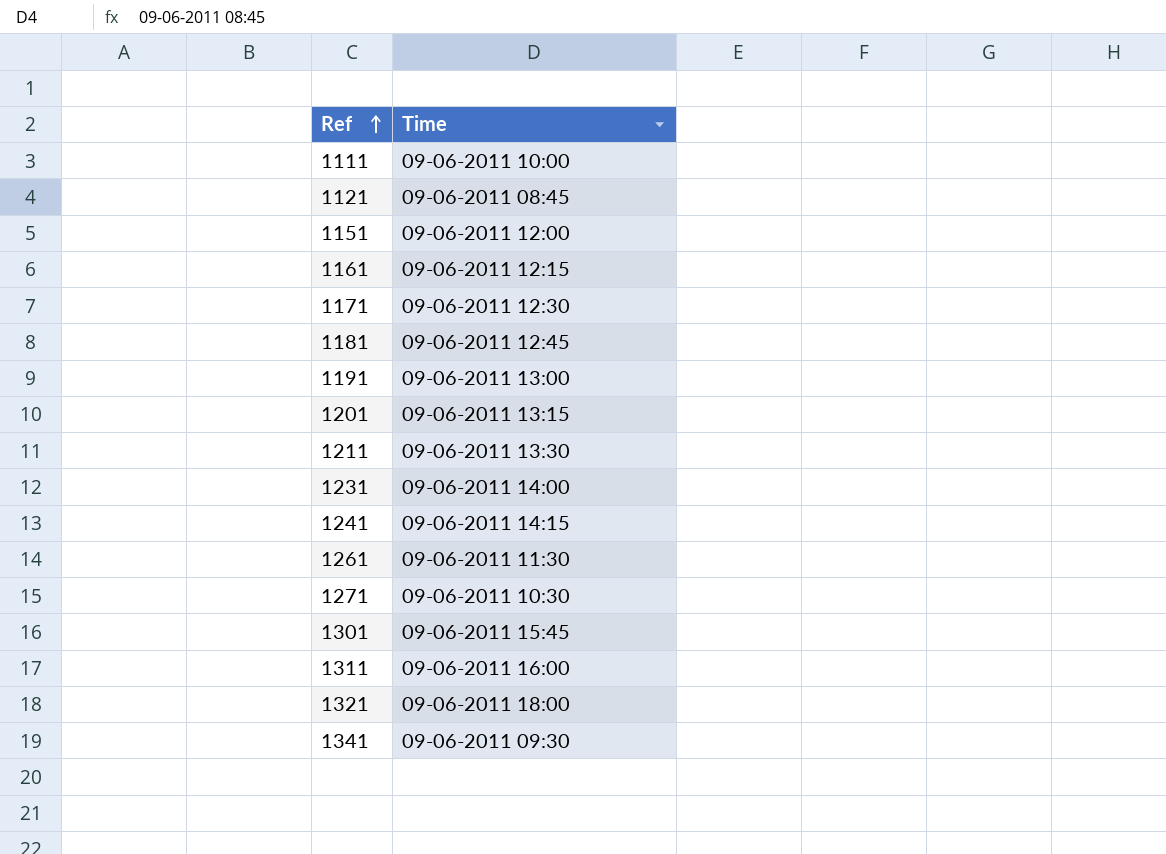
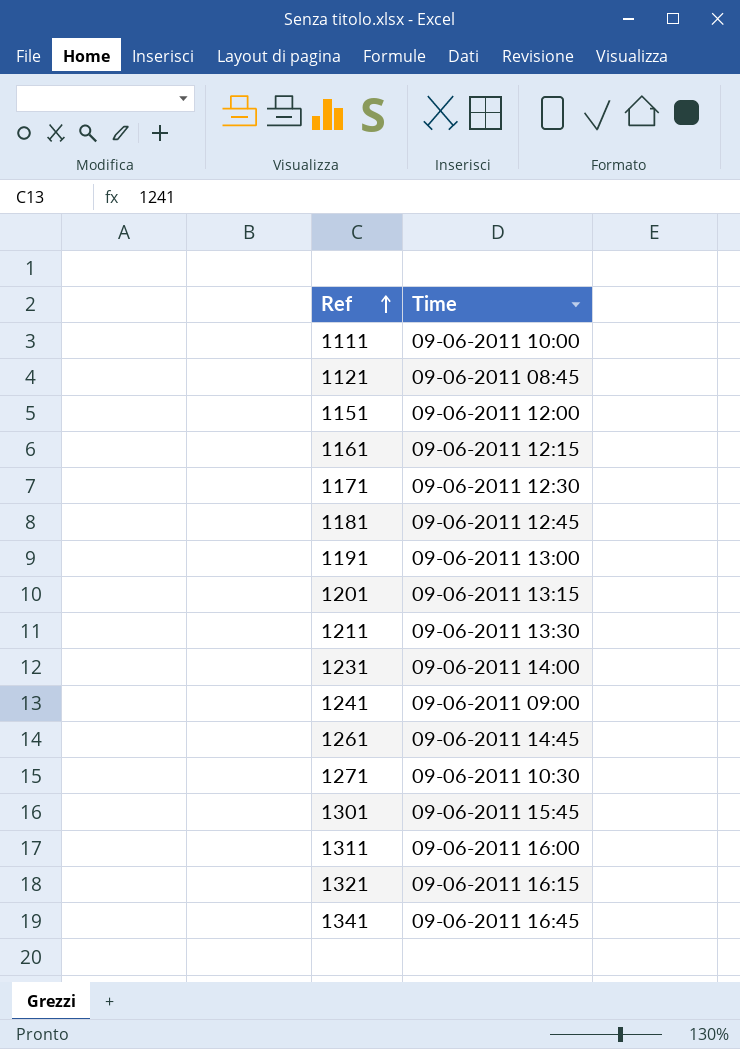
1241 | Time: 09-06-2011 14:15 -> 09-06-2011 09:00
1261 | Time: 09-06-2011 11:30 -> 09-06-2011 14:45
1321 | Time: 09-06-2011 18:00 -> 09-06-2011 16:15
1341 | Time: 09-06-2011 09:30 -> 09-06-2011 16:45

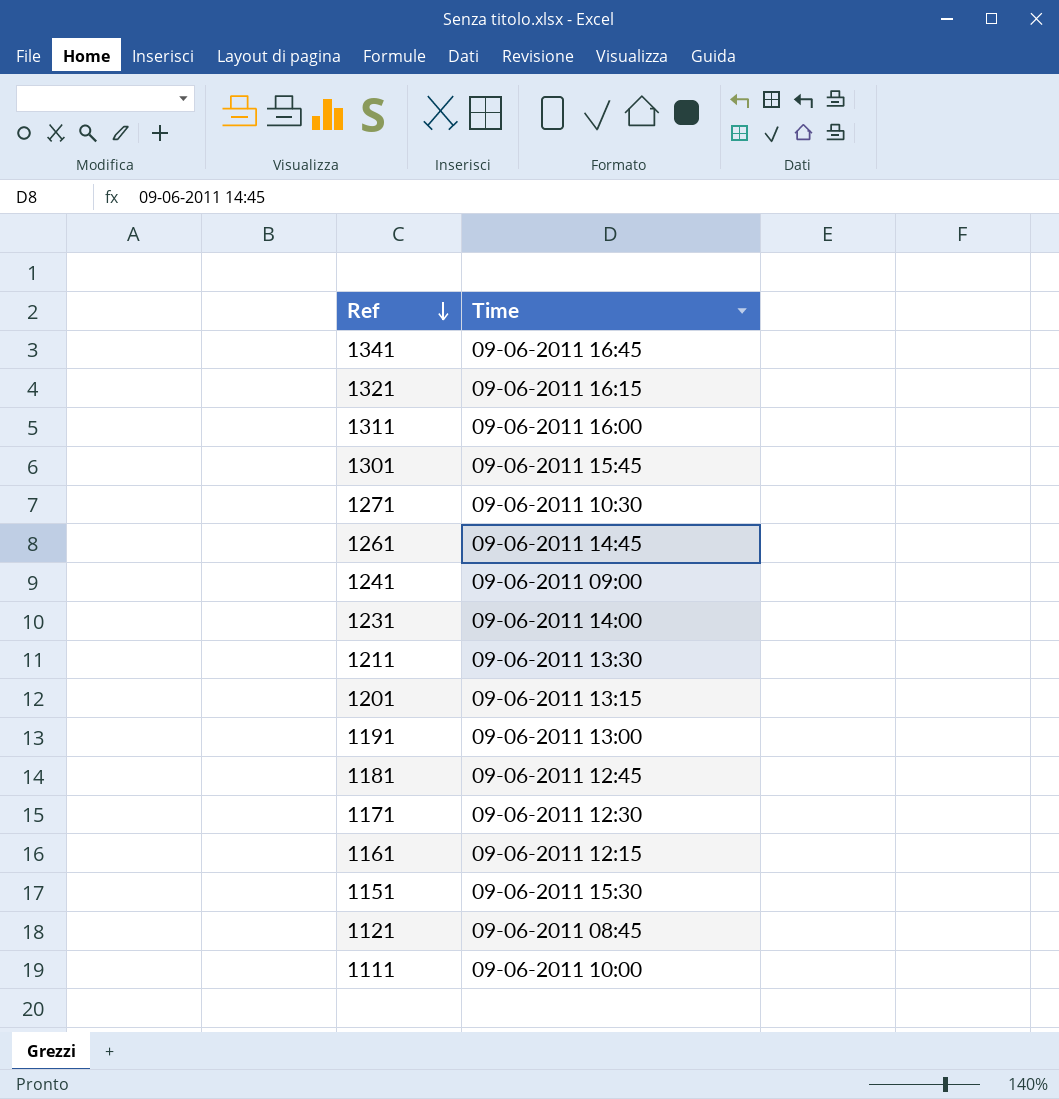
row order: Ref ascending -> Ref descending
1151 | Time: 09-06-2011 12:00 -> 09-06-2011 15:30

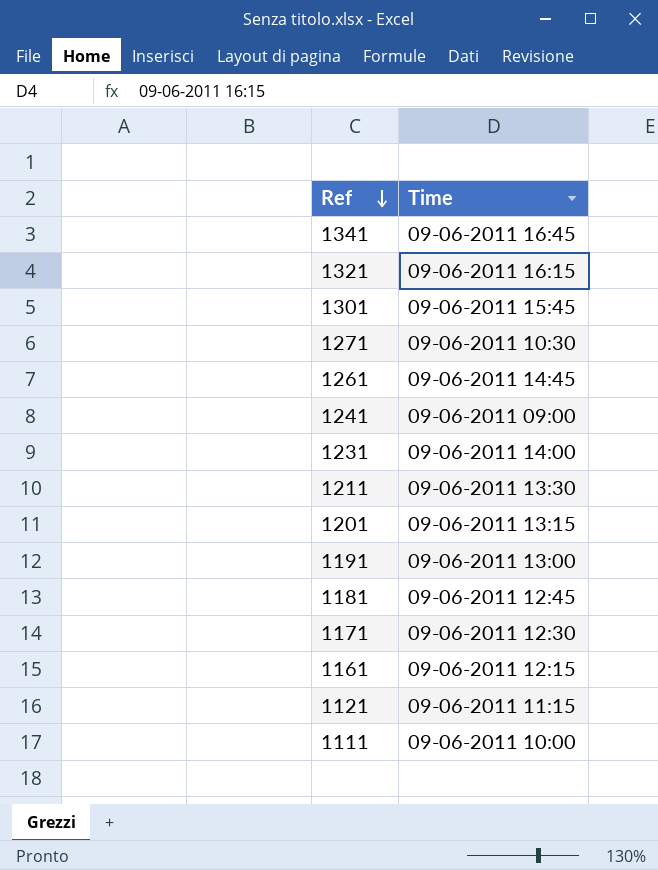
row 1311: 09-06-2011 16:00 -> none
row 1151: 09-06-2011 15:30 -> none
1121 | Time: 09-06-2011 08:45 -> 09-06-2011 11:15

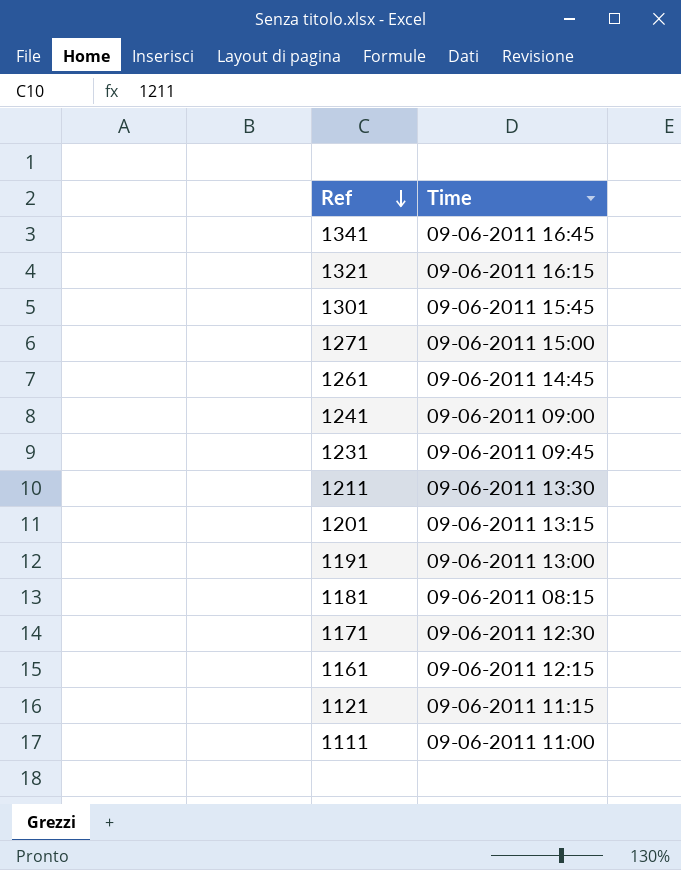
1271 | Time: 09-06-2011 10:30 -> 09-06-2011 15:00
1231 | Time: 09-06-2011 14:00 -> 09-06-2011 09:45
1181 | Time: 09-06-2011 12:45 -> 09-06-2011 08:15
1111 | Time: 09-06-2011 10:00 -> 09-06-2011 11:00

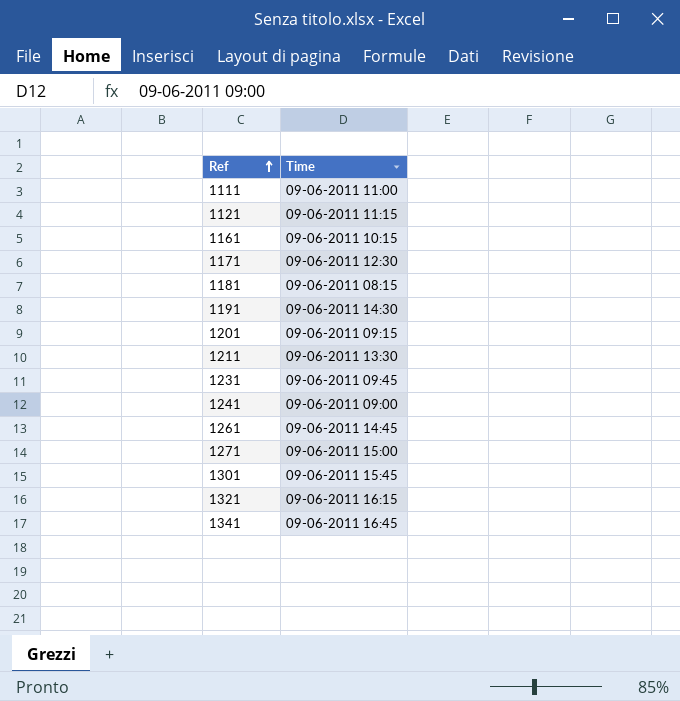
row order: Ref descending -> Ref ascending
1161 | Time: 09-06-2011 12:15 -> 09-06-2011 10:15
1191 | Time: 09-06-2011 13:00 -> 09-06-2011 14:30
1201 | Time: 09-06-2011 13:15 -> 09-06-2011 09:15

